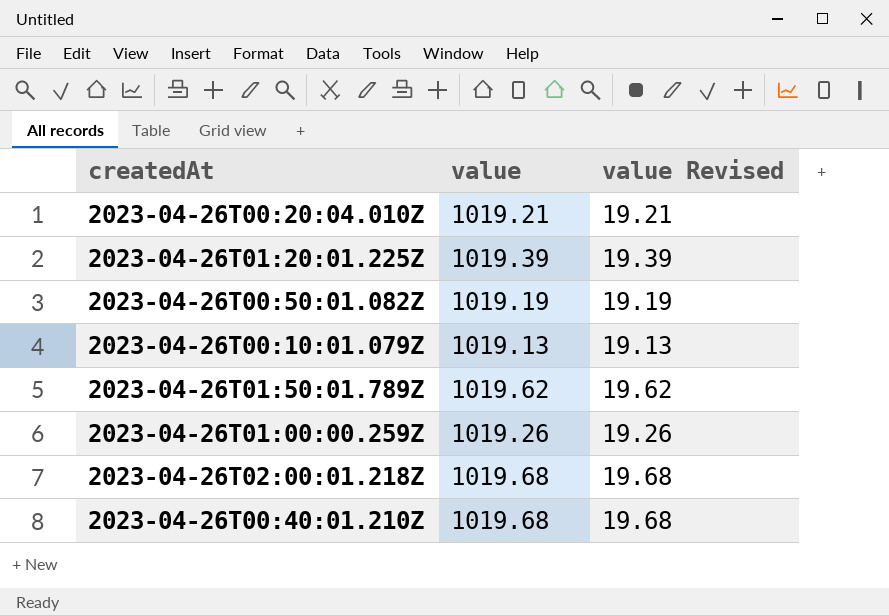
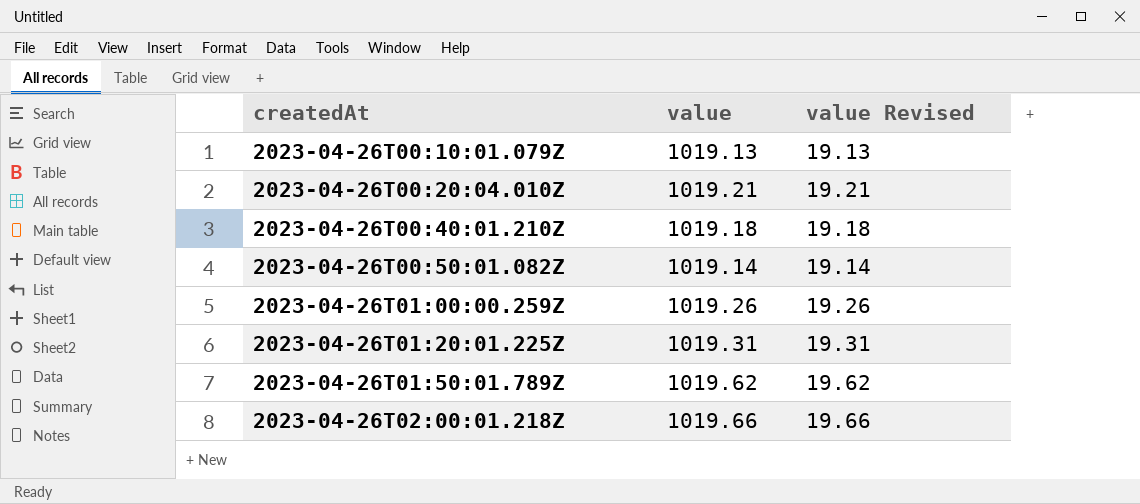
row order: none -> createdAt ascending
2023-04-26T00:40:01.210Z | value: 1019.68 -> 1019.18
2023-04-26T00:40:01.210Z | value Revised: 19.68 -> 19.18
2023-04-26T00:50:01.082Z | value: 1019.19 -> 1019.14
2023-04-26T00:50:01.082Z | value Revised: 19.19 -> 19.14
2023-04-26T01:20:01.225Z | value: 1019.39 -> 1019.31
2023-04-26T01:20:01.225Z | value Revised: 19.39 -> 19.31
2023-04-26T02:00:01.218Z | value: 1019.68 -> 1019.66
2023-04-26T02:00:01.218Z | value Revised: 19.68 -> 19.66

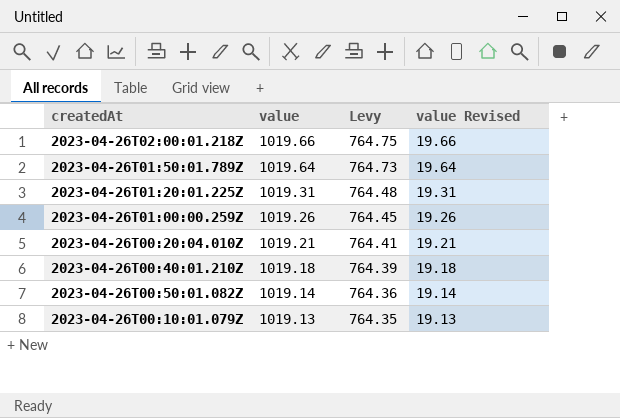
row order: createdAt ascending -> value descending
column Levy | formula: none -> [value] * 0.75
2023-04-26T01:50:01.789Z | value: 1019.62 -> 1019.64
2023-04-26T01:50:01.789Z | value Revised: 19.62 -> 19.64

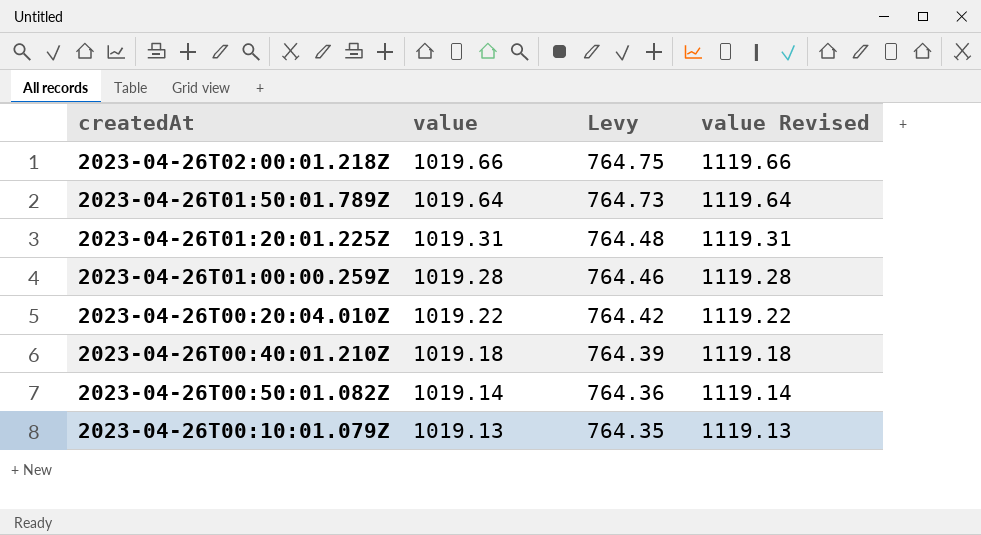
column value Revised | formula: [value] - 1000 -> [value] + 100
2023-04-26T01:00:00.259Z | value: 1019.26 -> 1019.28
2023-04-26T01:00:00.259Z | Levy: 764.45 -> 764.46
2023-04-26T00:20:04.010Z | value: 1019.21 -> 1019.22
2023-04-26T00:20:04.010Z | Levy: 764.41 -> 764.42

